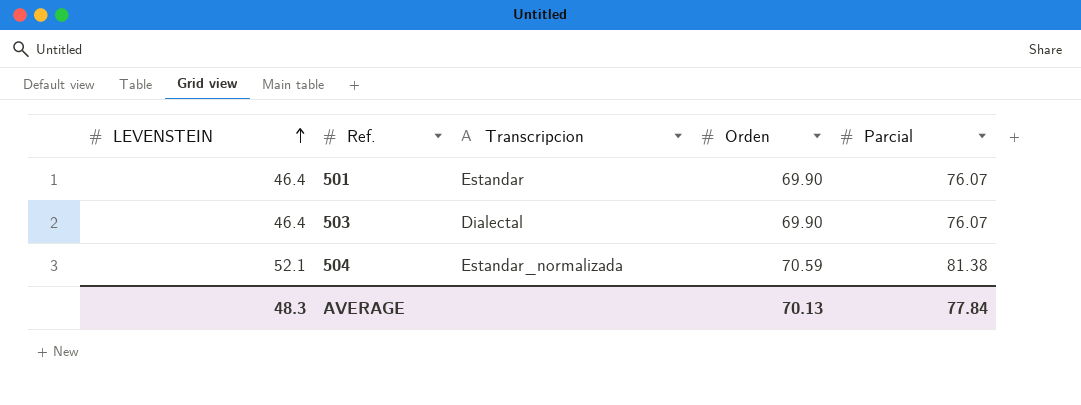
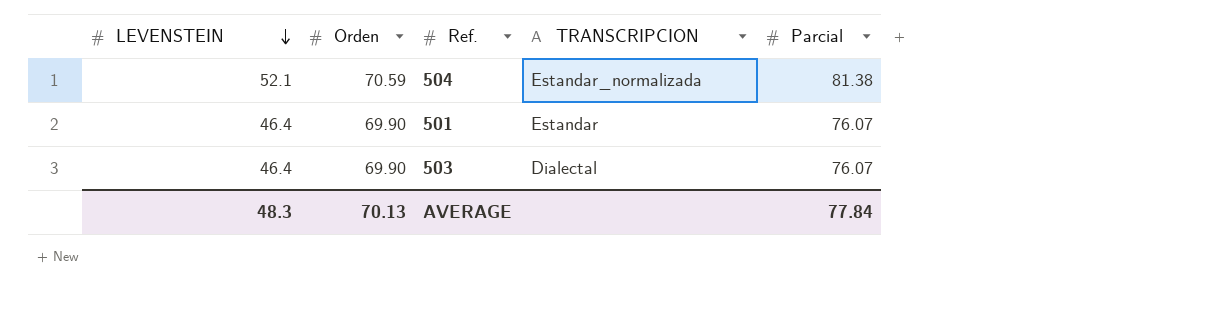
row order: LEVENSTEIN ascending -> LEVENSTEIN descending
column Orden | position: 4 -> 2
column name: Transcripcion -> TRANSCRIPCION

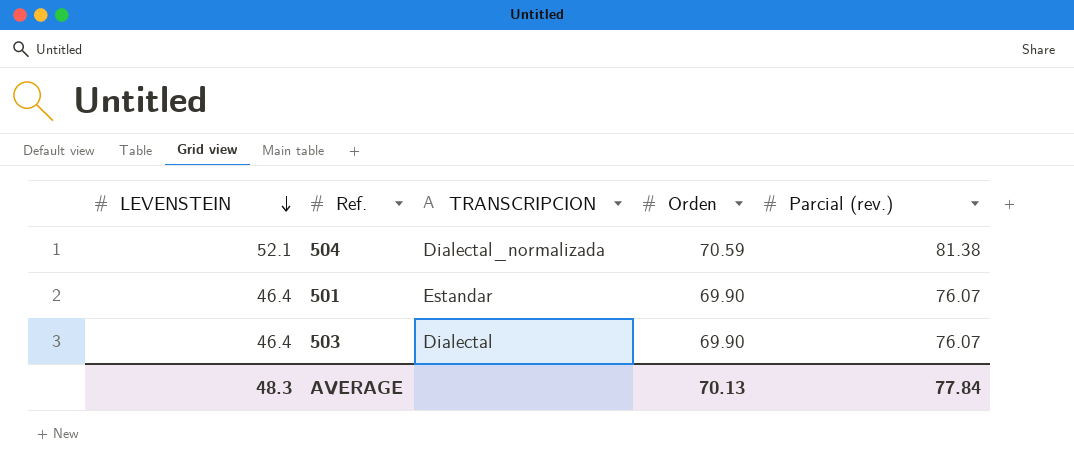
column Orden | position: 2 -> 4
column name: Parcial -> Parcial (rev.)
504 | TRANSCRIPCION: Estandar_normalizada -> Dialectal_normalizada

